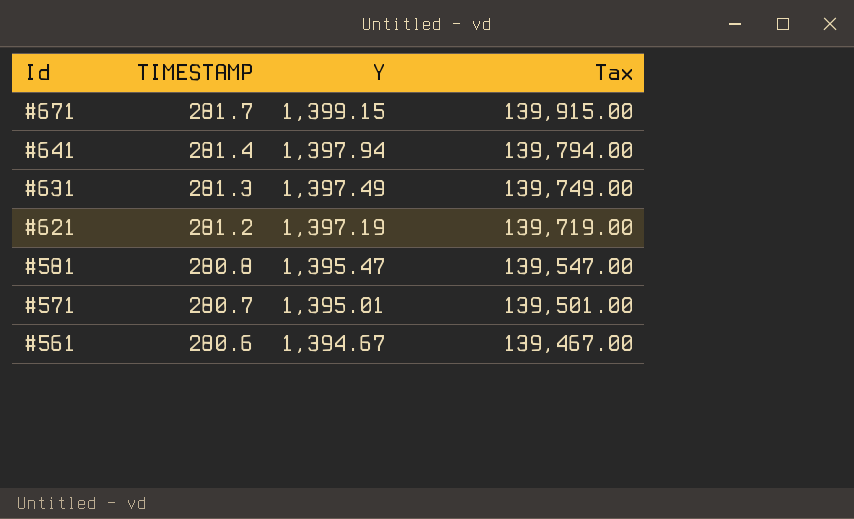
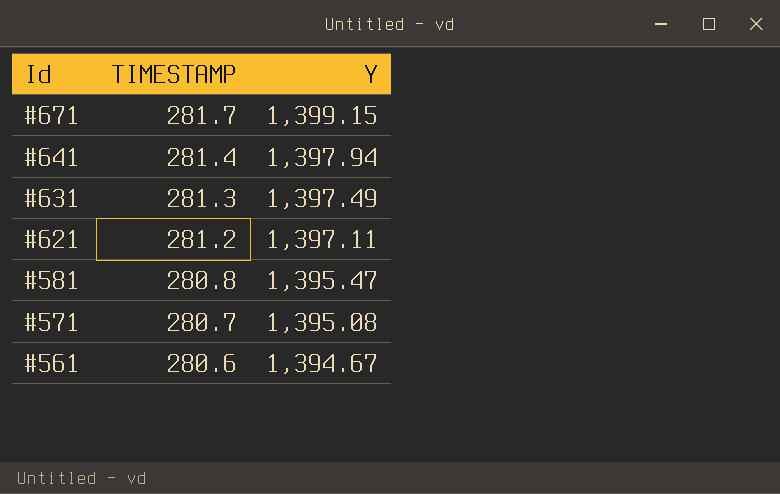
column Tax | formula: [Y] * 100 -> none
#621 | Y: 1,397.19 -> 1,397.11
#571 | Y: 1,395.01 -> 1,395.08

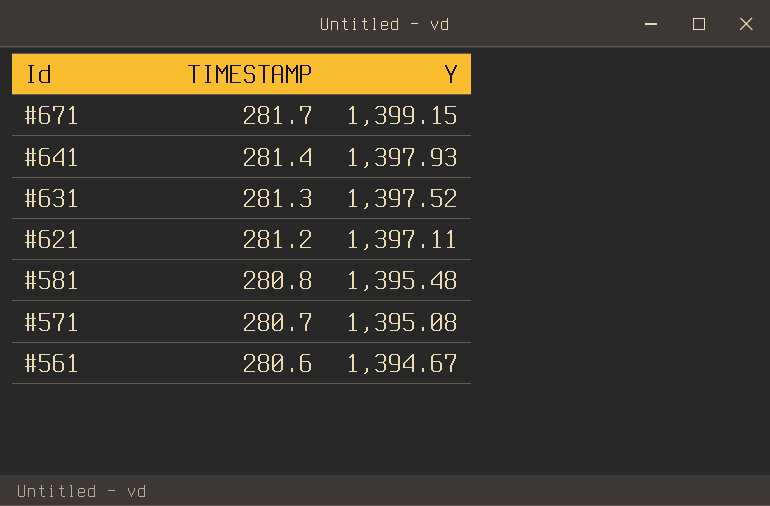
#641 | Y: 1,397.94 -> 1,397.93
#631 | Y: 1,397.49 -> 1,397.52
#581 | Y: 1,395.47 -> 1,395.48

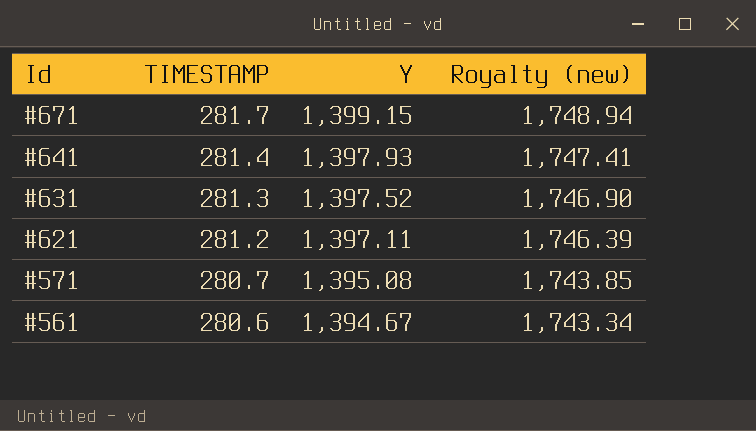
column Royalty (new) | formula: none -> [Y] * 1.25
row #581: 280.8 | 1,395.48 -> none

